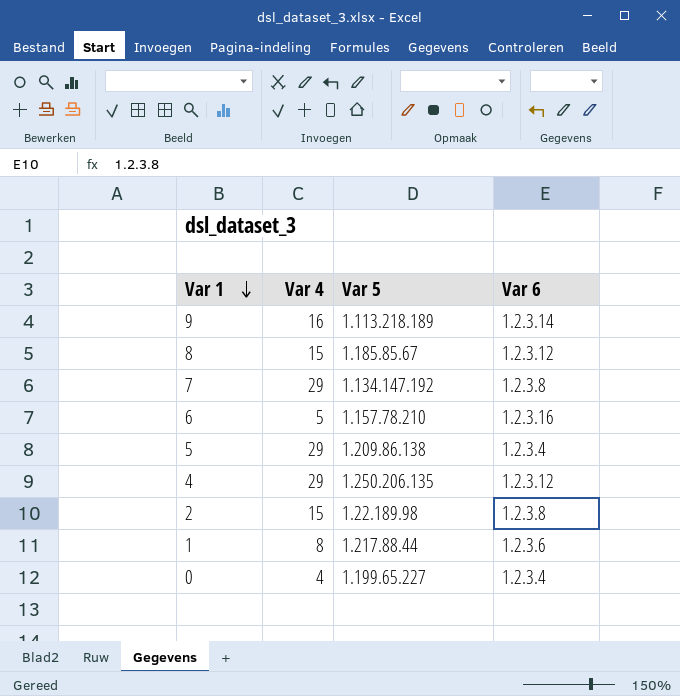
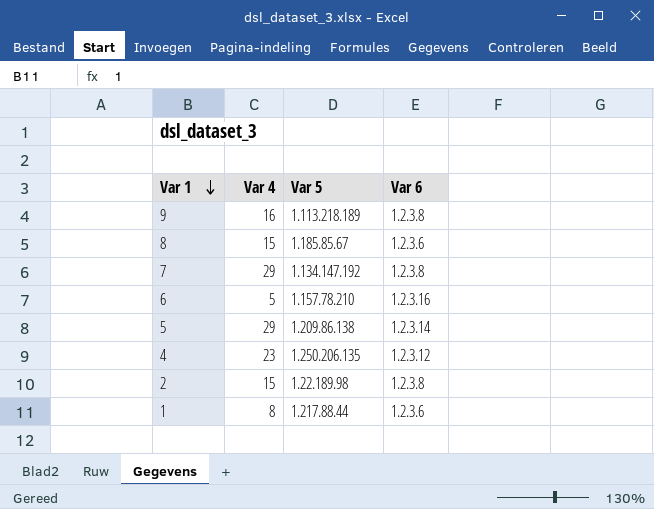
row 0: 4 | 1.199.65.227 | 1.2.3.4 -> none
9 | Var 6: 1.2.3.14 -> 1.2.3.8
8 | Var 6: 1.2.3.12 -> 1.2.3.6
5 | Var 6: 1.2.3.4 -> 1.2.3.14
4 | Var 4: 29 -> 23

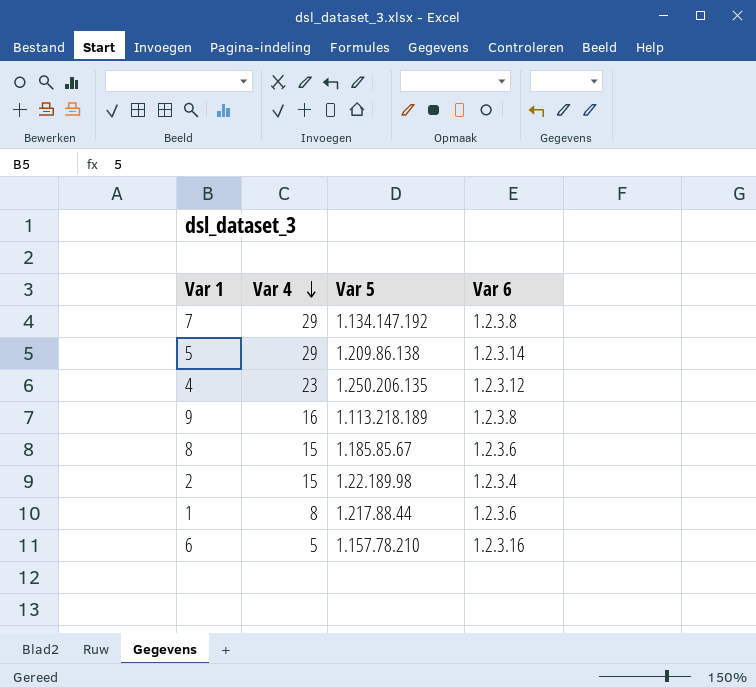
row order: Var 1 descending -> Var 4 descending
2 | Var 6: 1.2.3.8 -> 1.2.3.4

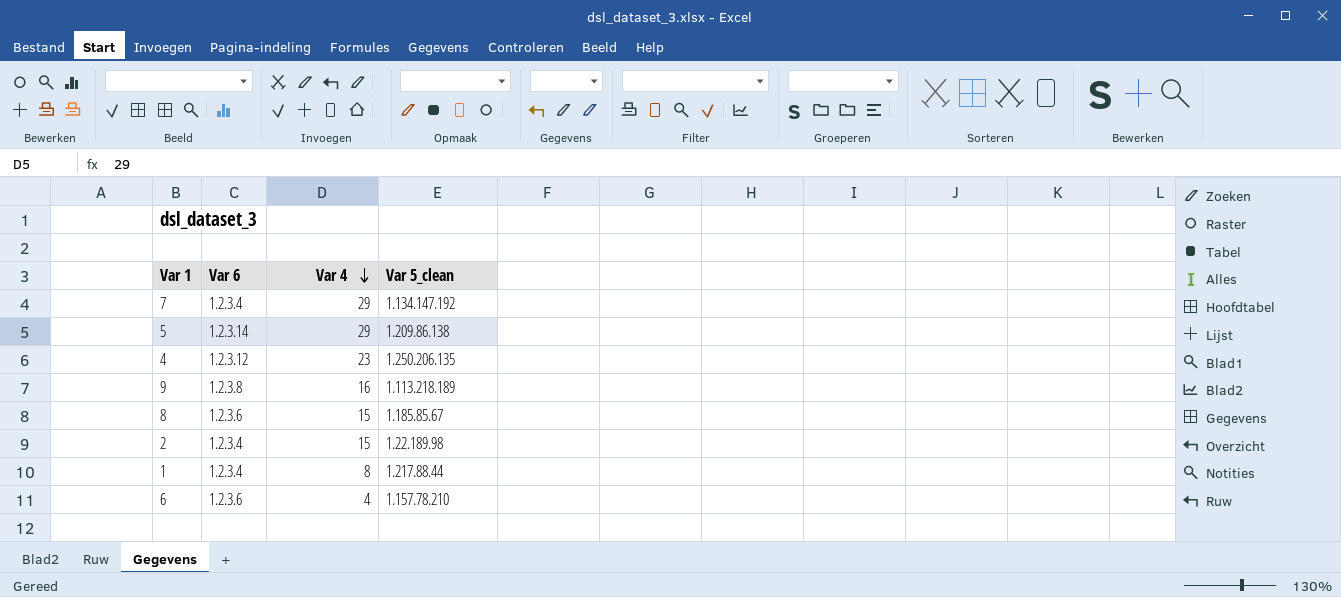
column Var 6 | position: 4 -> 2
column name: Var 5 -> Var 5_clean
7 | Var 6: 1.2.3.8 -> 1.2.3.4
1 | Var 6: 1.2.3.6 -> 1.2.3.4
6 | Var 6: 1.2.3.16 -> 1.2.3.6
6 | Var 4: 5 -> 4

